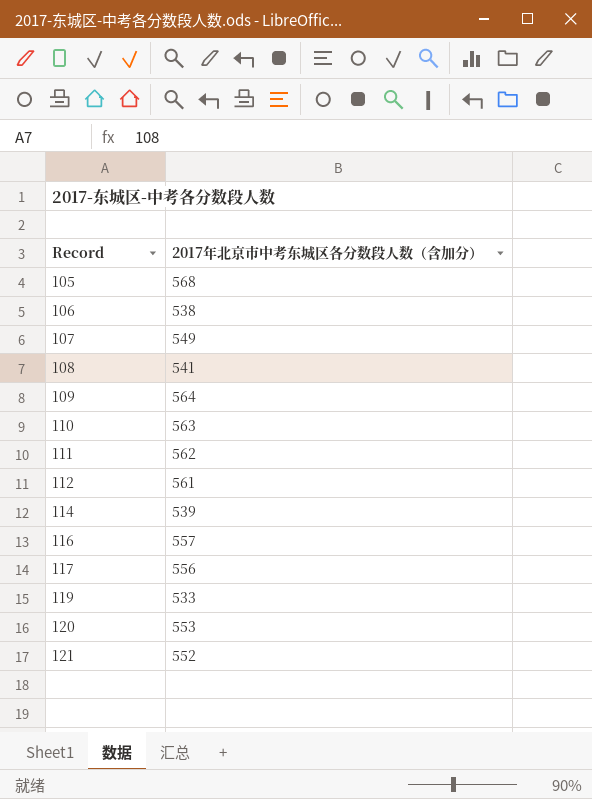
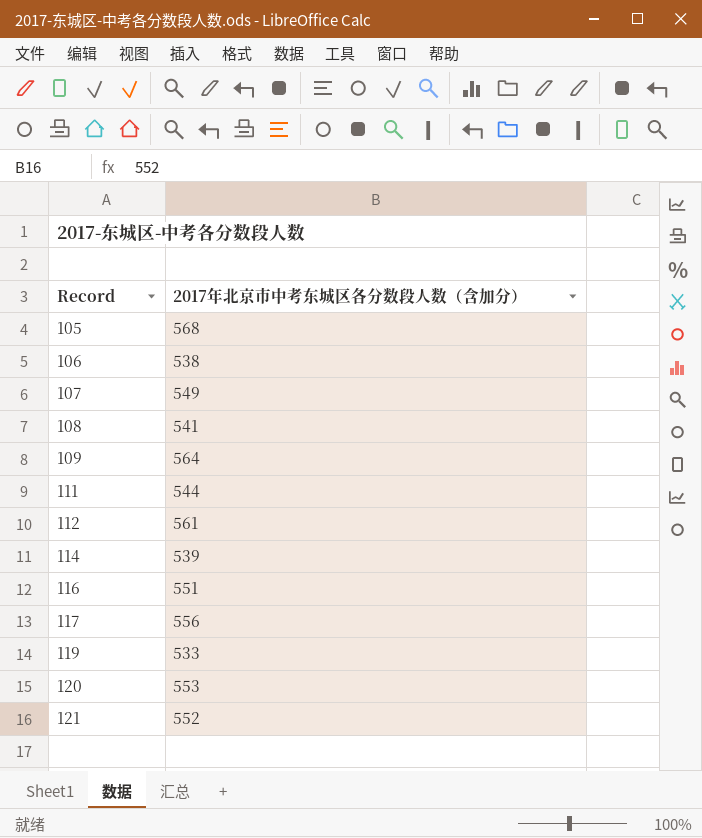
row 110: 563 -> none
111 | 2017年北京市中考东城区各分数段人数（含加分）: 562 -> 544
116 | 2017年北京市中考东城区各分数段人数（含加分）: 557 -> 551

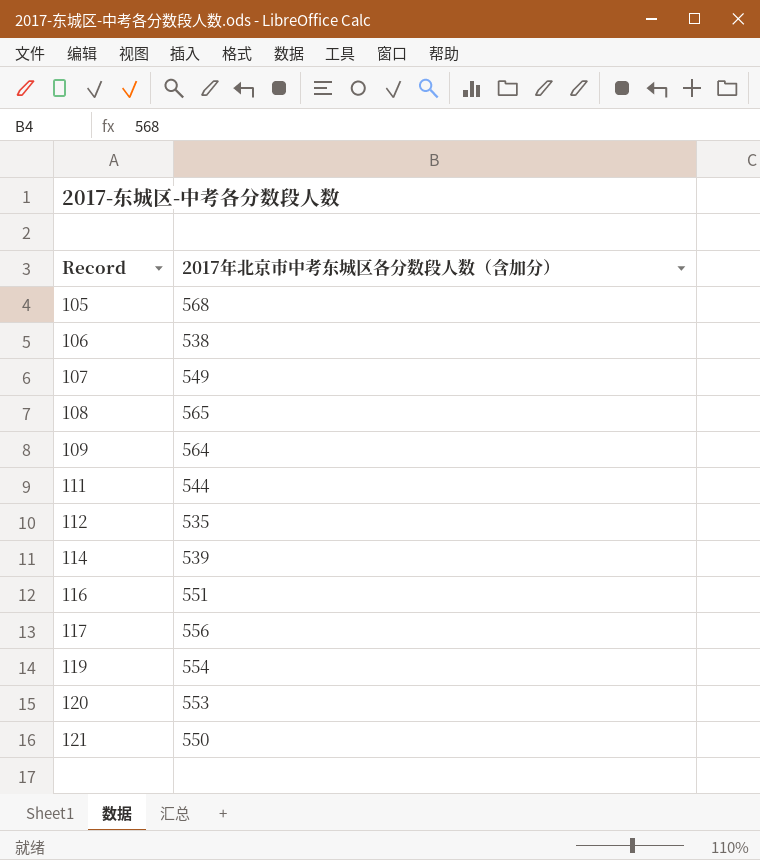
108 | 2017年北京市中考东城区各分数段人数（含加分）: 541 -> 565
112 | 2017年北京市中考东城区各分数段人数（含加分）: 561 -> 535
119 | 2017年北京市中考东城区各分数段人数（含加分）: 533 -> 554
121 | 2017年北京市中考东城区各分数段人数（含加分）: 552 -> 550

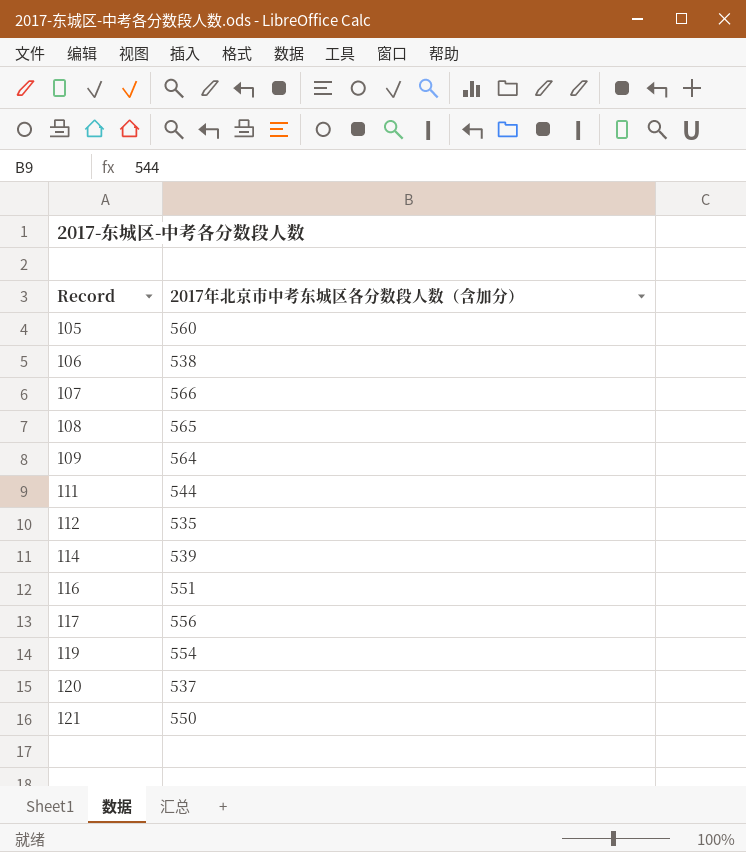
105 | 2017年北京市中考东城区各分数段人数（含加分）: 568 -> 560
107 | 2017年北京市中考东城区各分数段人数（含加分）: 549 -> 566
120 | 2017年北京市中考东城区各分数段人数（含加分）: 553 -> 537

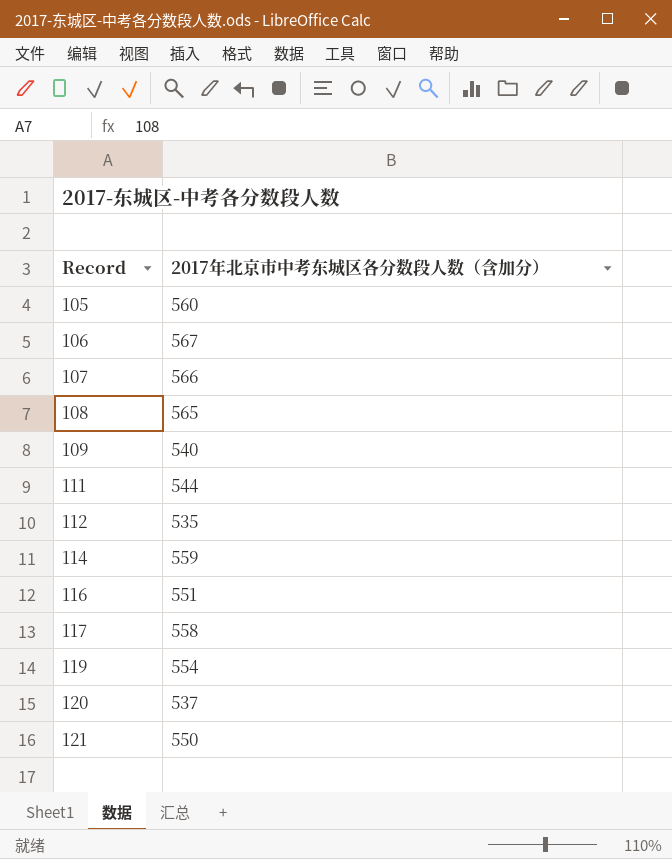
106 | 2017年北京市中考东城区各分数段人数（含加分）: 538 -> 567
109 | 2017年北京市中考东城区各分数段人数（含加分）: 564 -> 540
114 | 2017年北京市中考东城区各分数段人数（含加分）: 539 -> 559
117 | 2017年北京市中考东城区各分数段人数（含加分）: 556 -> 558

